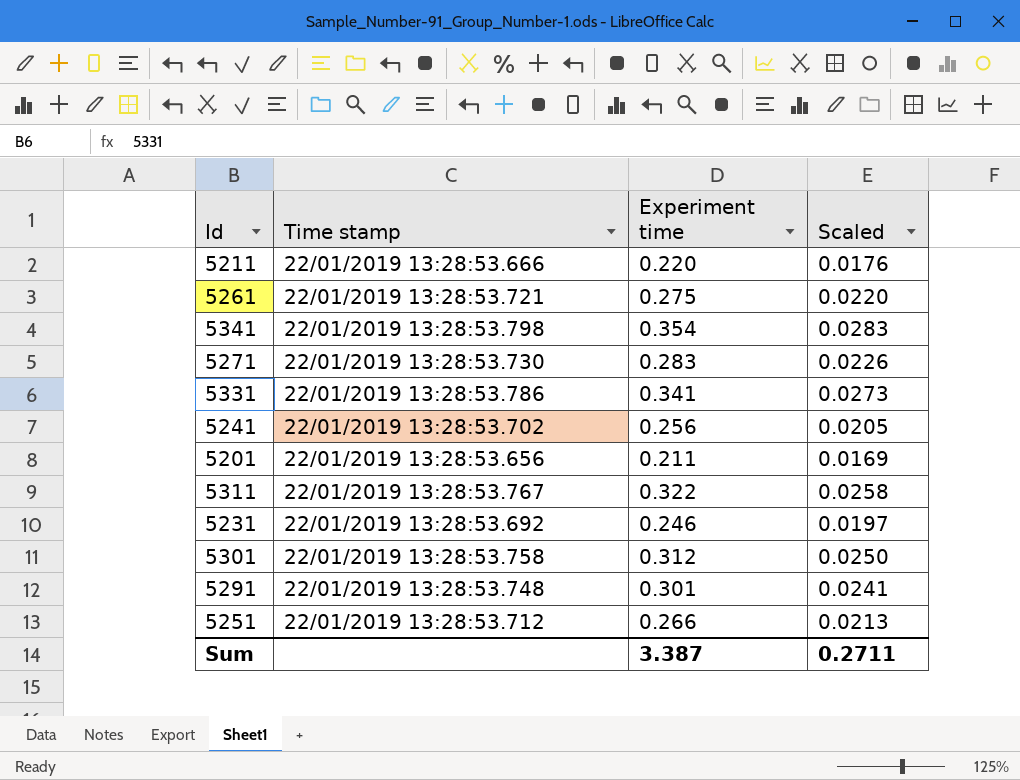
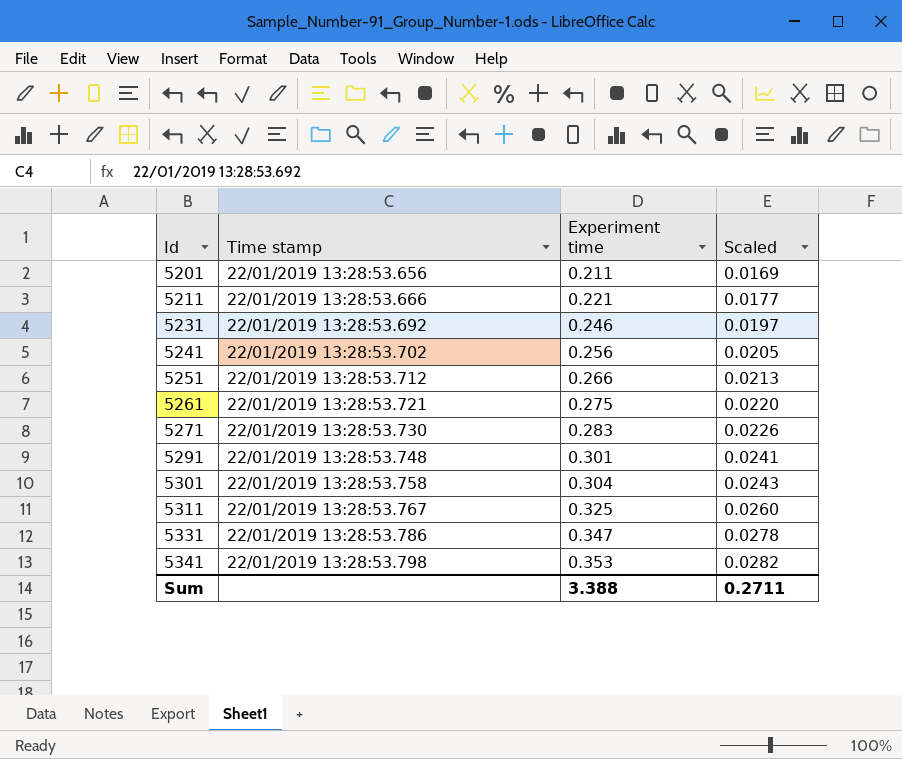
row order: none -> Id ascending
5211 | Experiment time: 0.220 -> 0.221
5211 | Scaled: 0.0176 -> 0.0177
5301 | Experiment time: 0.312 -> 0.304
5301 | Scaled: 0.0250 -> 0.0243
5311 | Experiment time: 0.322 -> 0.325
5311 | Scaled: 0.0258 -> 0.0260
5331 | Experiment time: 0.341 -> 0.347
5331 | Scaled: 0.0273 -> 0.0278
5341 | Experiment time: 0.354 -> 0.353
5341 | Scaled: 0.0283 -> 0.0282
Sum | Experiment time: 3.387 -> 3.388

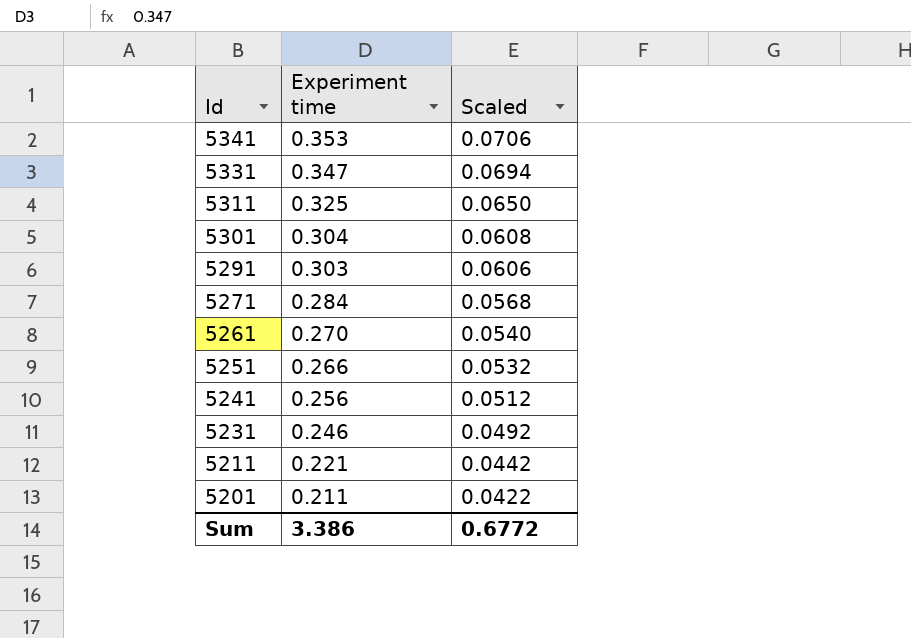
row order: Id ascending -> Id descending
column Time stamp | position: 2 -> none
column Scaled | formula: [Experiment time] * 0.08 -> [Experiment time] * 0.2
5291 | Experiment time: 0.301 -> 0.303
5271 | Experiment time: 0.283 -> 0.284
5261 | Experiment time: 0.275 -> 0.270
Sum | Experiment time: 3.388 -> 3.386
Sum | Scaled: 0.2711 -> 0.6772

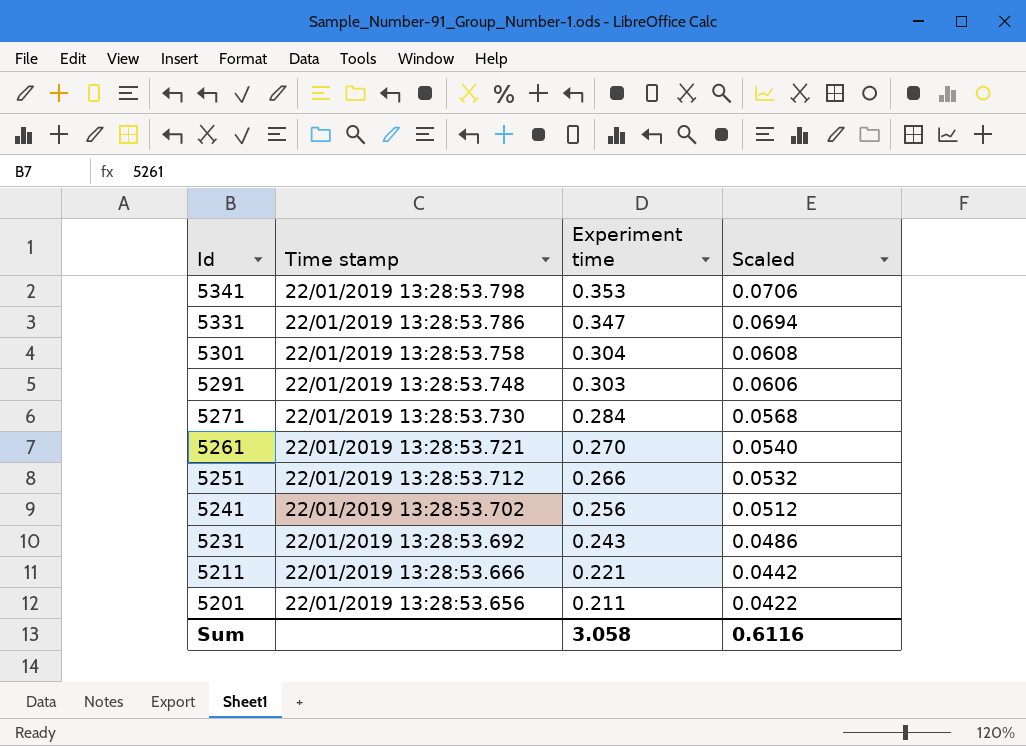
column Time stamp | position: none -> 2
row 5311: 0.325 | 0.0650 -> none
5231 | Experiment time: 0.246 -> 0.243
5231 | Scaled: 0.0492 -> 0.0486
Sum | Experiment time: 3.386 -> 3.058
Sum | Scaled: 0.6772 -> 0.6116

